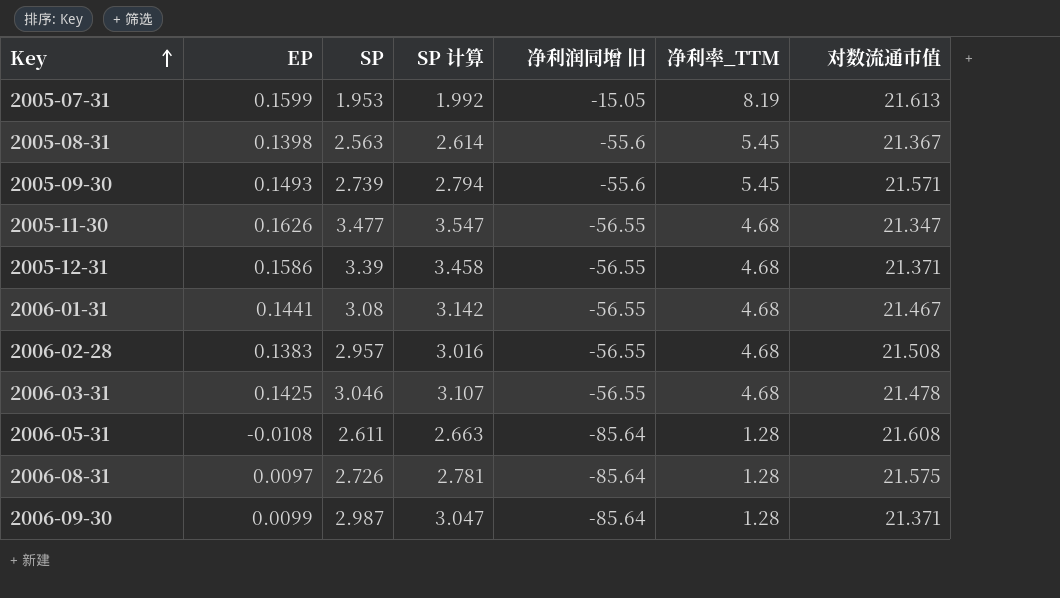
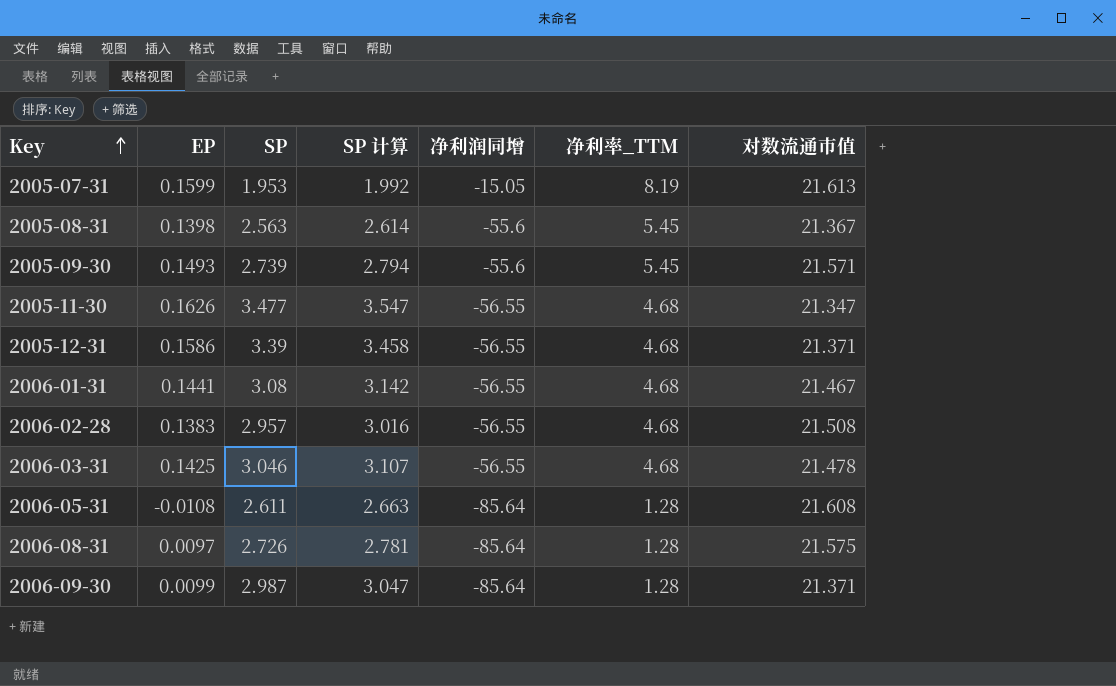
column name: 净利润同增 旧 -> 净利润同增

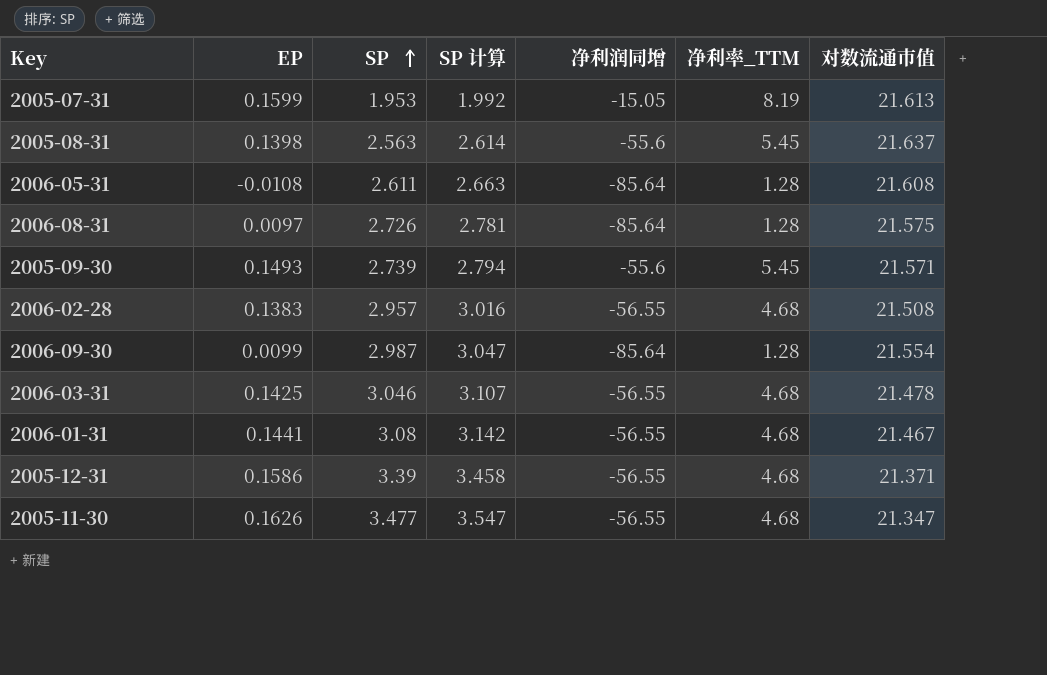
row order: Key ascending -> SP ascending
2005-08-31 | 对数流通市值: 21.367 -> 21.637
2006-09-30 | 对数流通市值: 21.371 -> 21.554

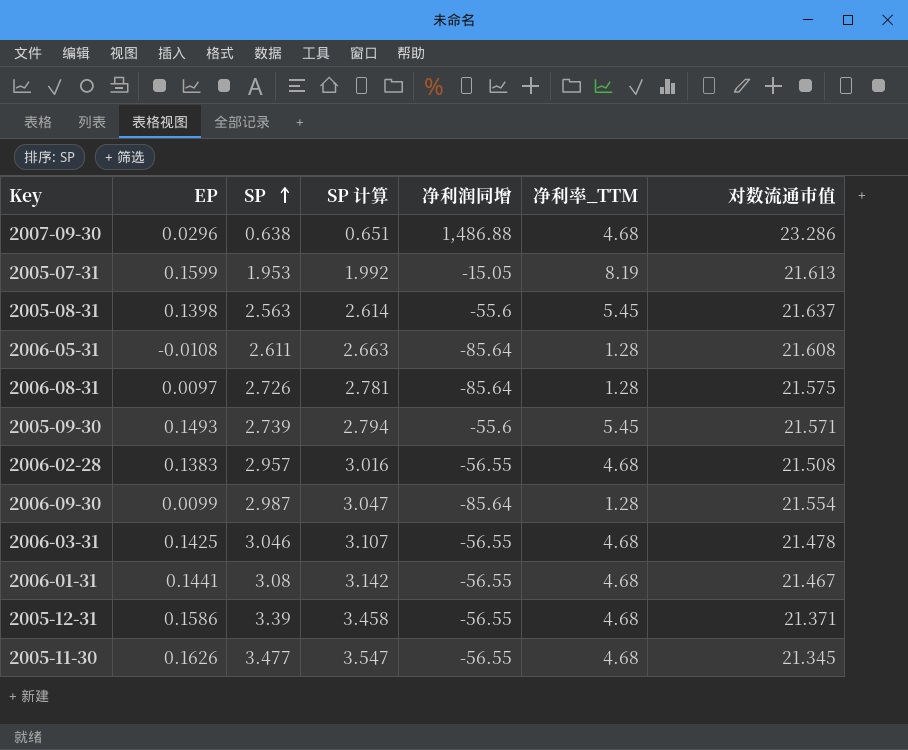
row 2007-09-30: none -> 0.0296 | 0.638 | 0.651 | 1,486.88 | 4.68 | 23.286
2005-11-30 | 对数流通市值: 21.347 -> 21.345

